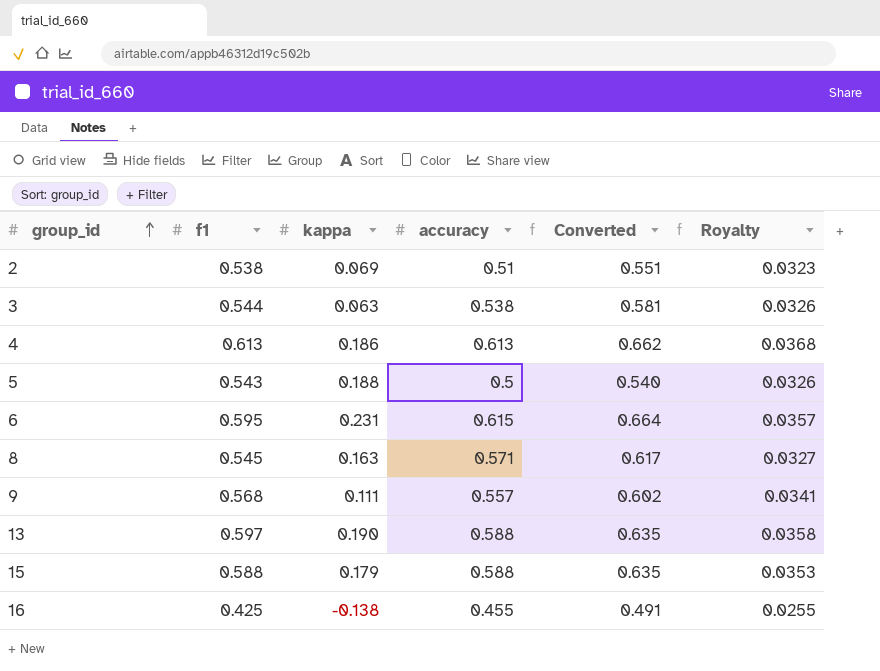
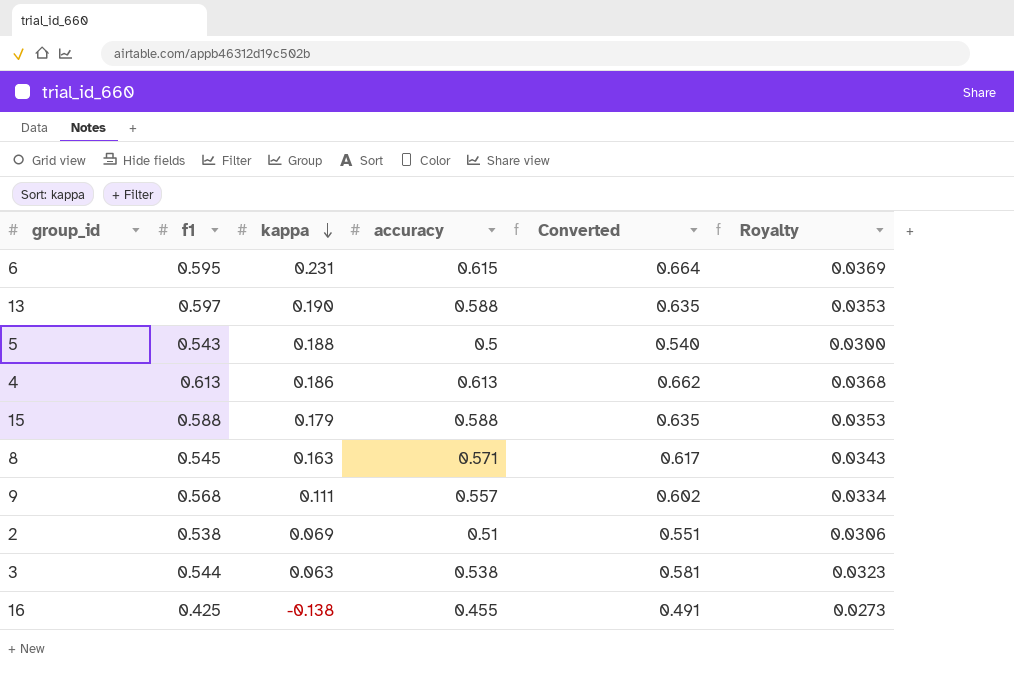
row order: group_id ascending -> kappa descending
column Royalty | formula: [f1] * 0.06 -> [accuracy] * 0.06

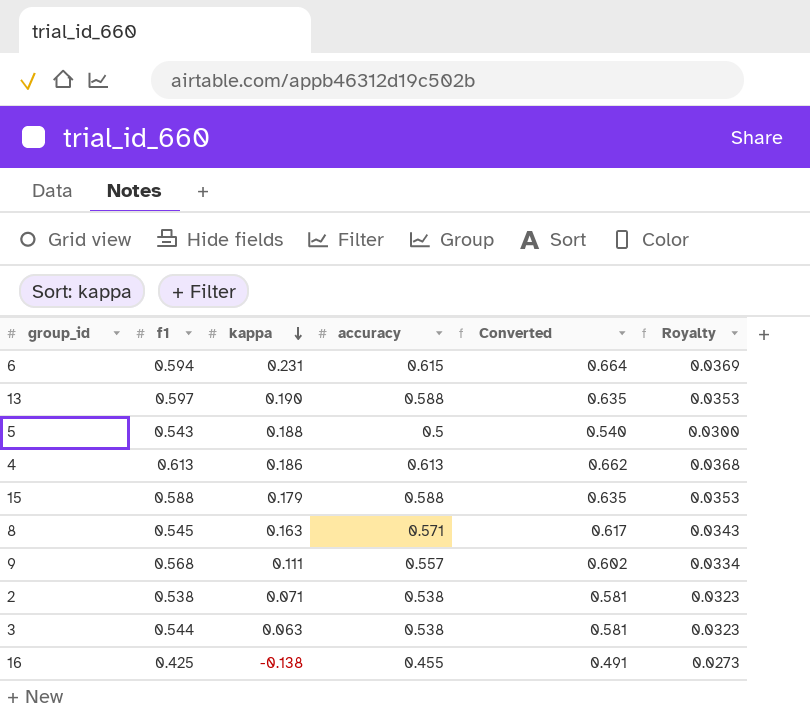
6 | f1: 0.595 -> 0.594
2 | kappa: 0.069 -> 0.071
2 | accuracy: 0.51 -> 0.538
2 | Converted: 0.551 -> 0.581
2 | Royalty: 0.0306 -> 0.0323

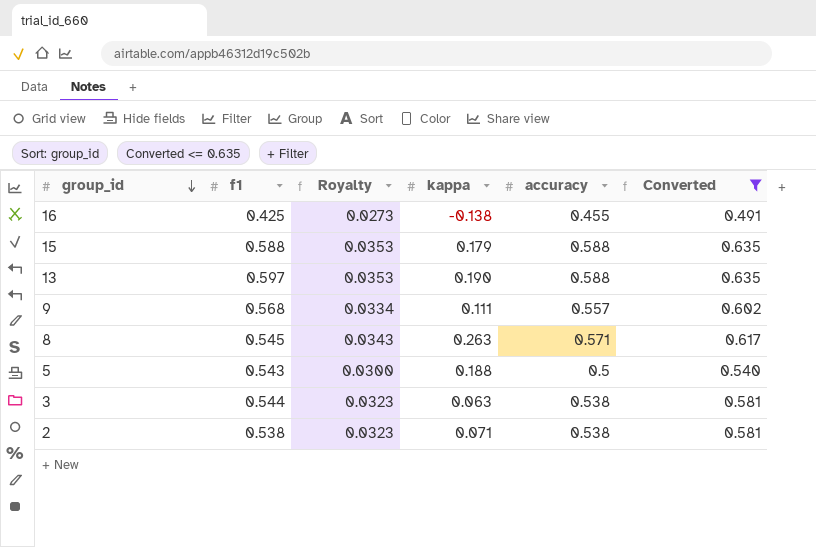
filter: none -> Converted <= 0.635
row order: kappa descending -> group_id descending
column Royalty | position: 6 -> 3
8 | kappa: 0.163 -> 0.263

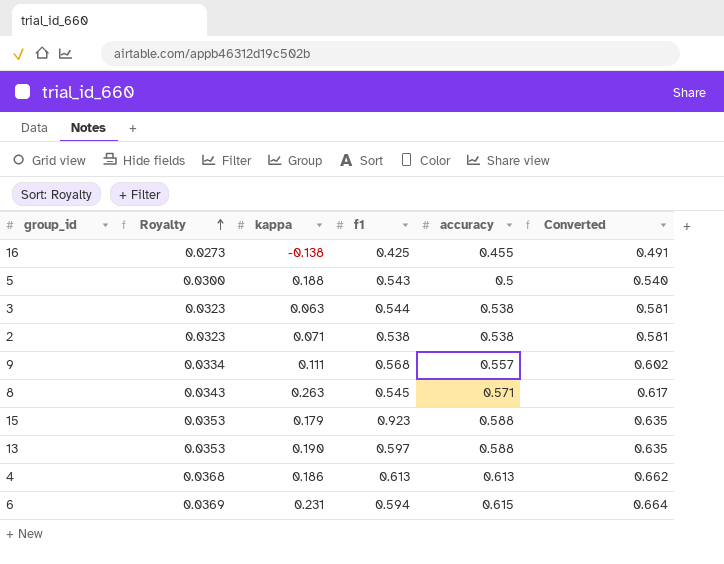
filter: Converted <= 0.635 -> none
row order: group_id descending -> Royalty ascending
column f1 | position: 2 -> 4
15 | f1: 0.588 -> 0.923

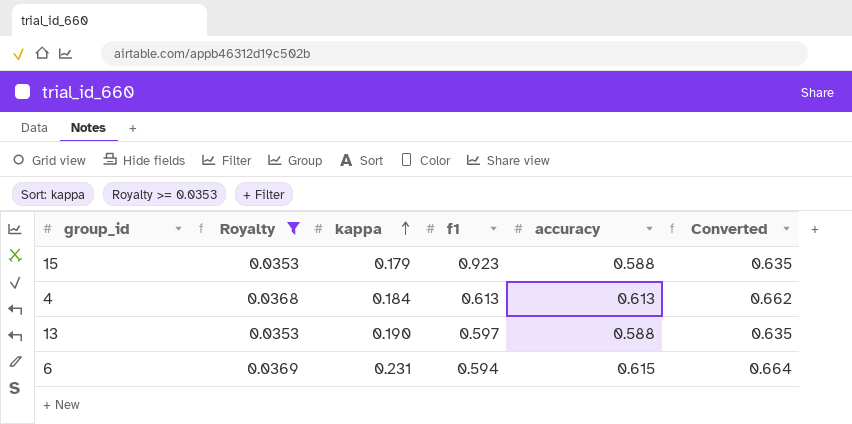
filter: none -> Royalty >= 0.0353
row order: Royalty ascending -> kappa ascending
4 | kappa: 0.186 -> 0.184

